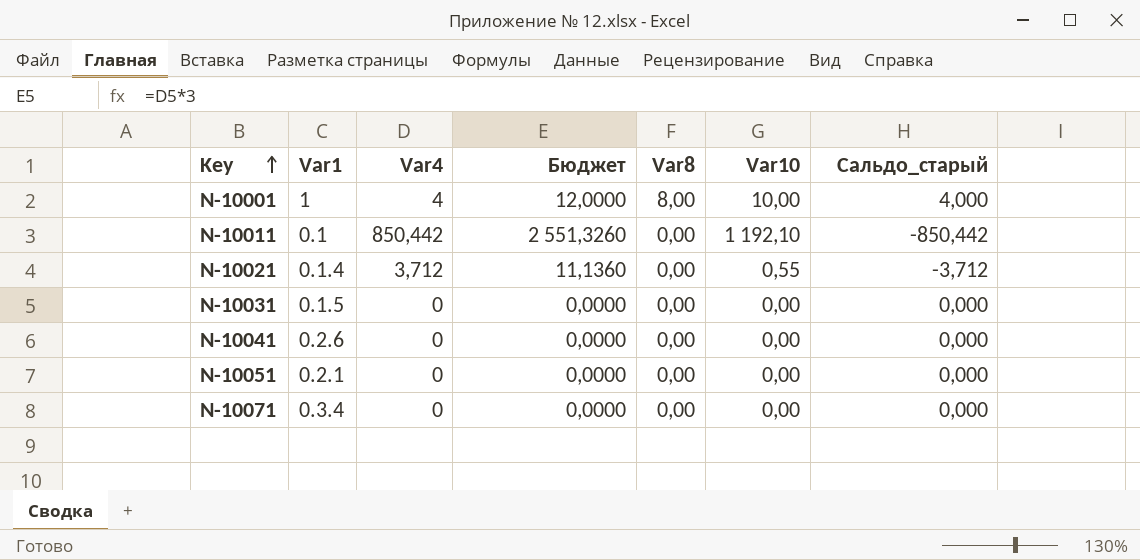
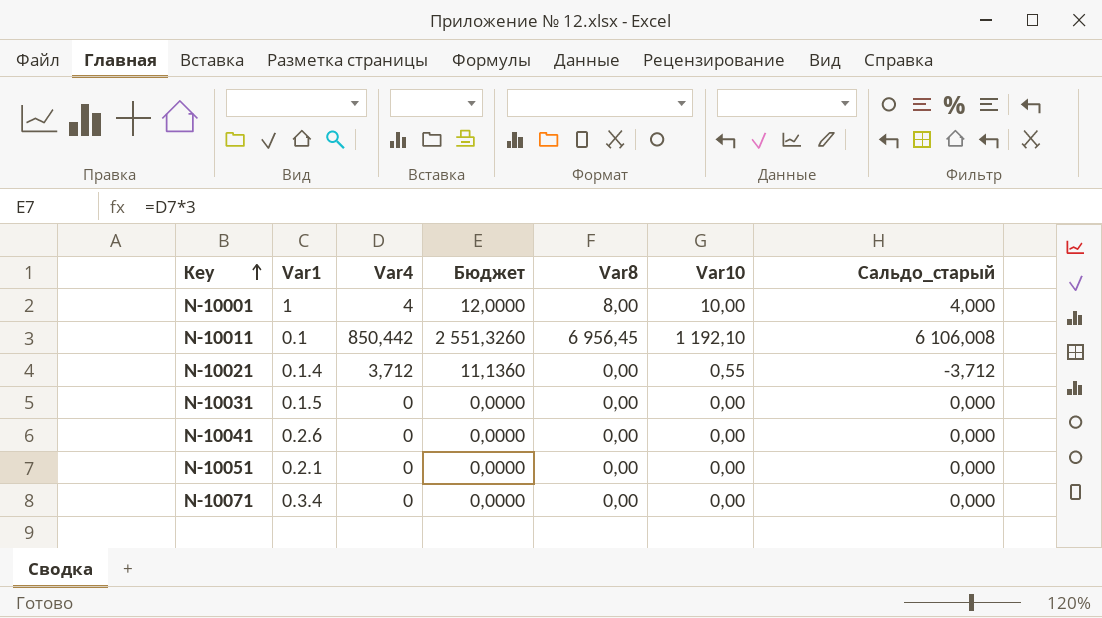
N-10011 | Var8: 0,00 -> 6 956,45
N-10011 | Сальдо_старый: -850,442 -> 6 106,008

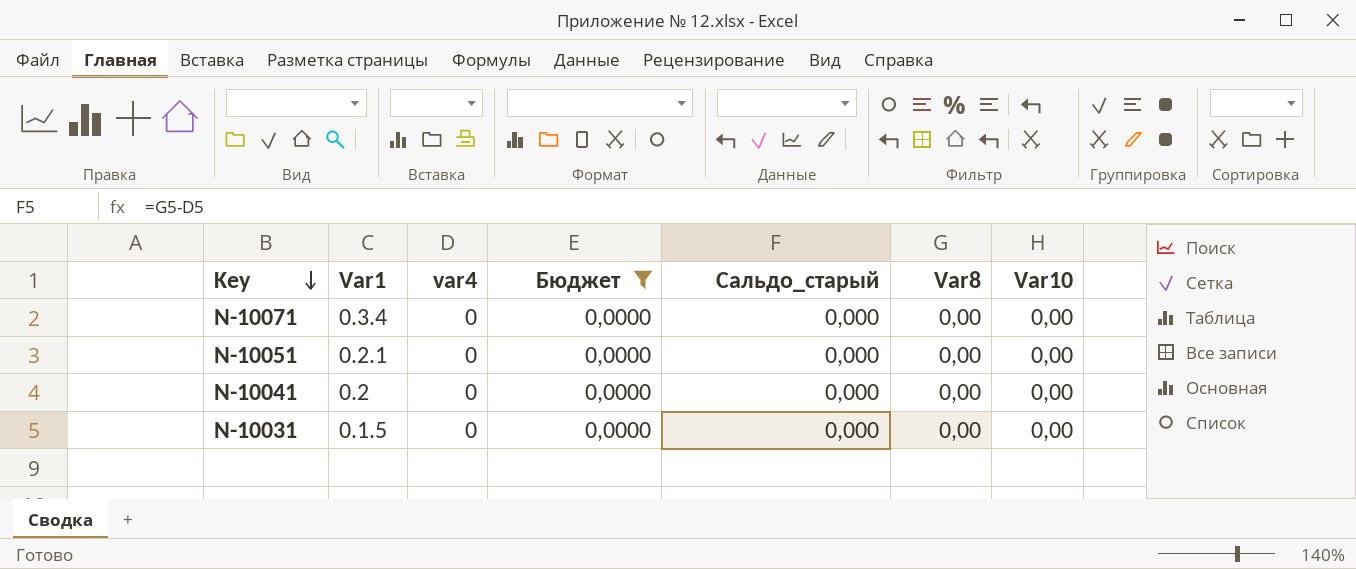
filter: none -> Бюджет = 0,0000
row order: Key ascending -> Key descending
column name: Var4 -> var4
column Сальдо_старый | position: 7 -> 5
N-10041 | Var1: 0.2.6 -> 0.2

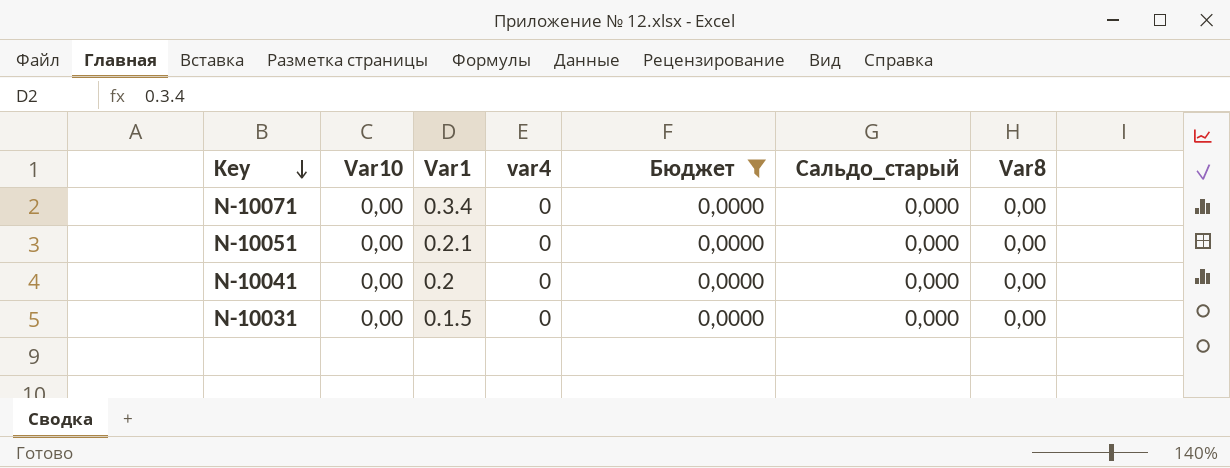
column Var10 | position: 7 -> 2

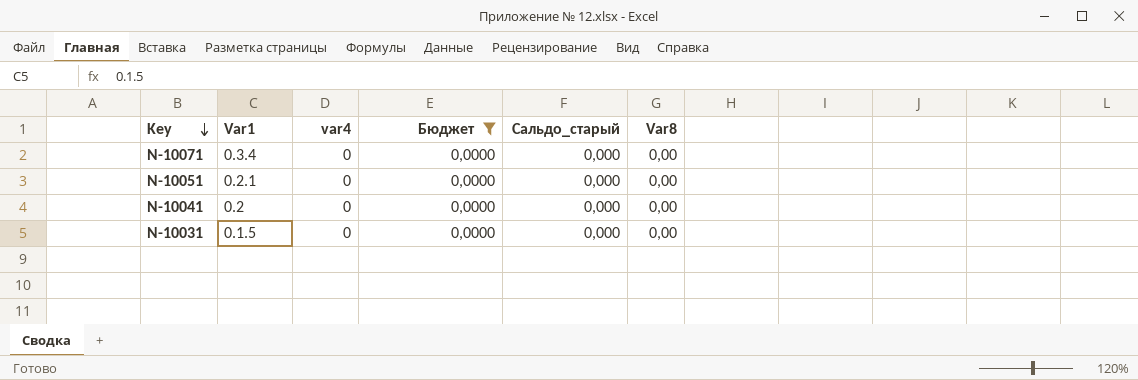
column Var10 | position: 2 -> none

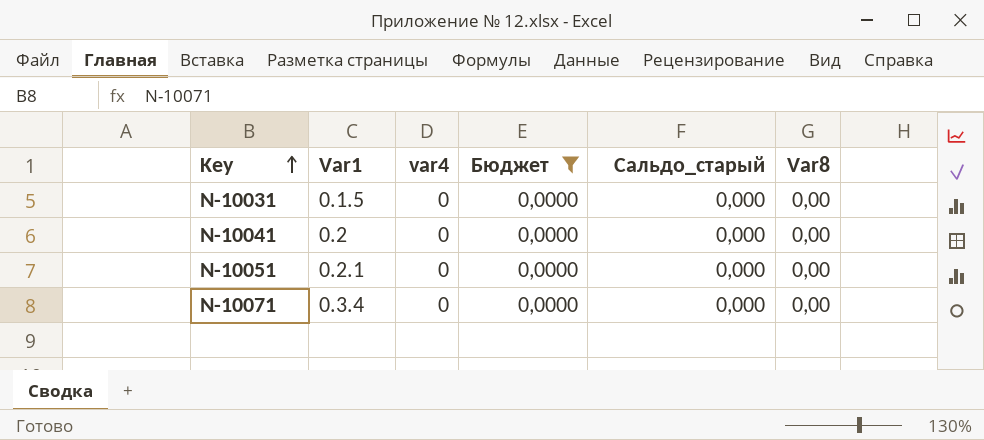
row order: Key descending -> Key ascending

